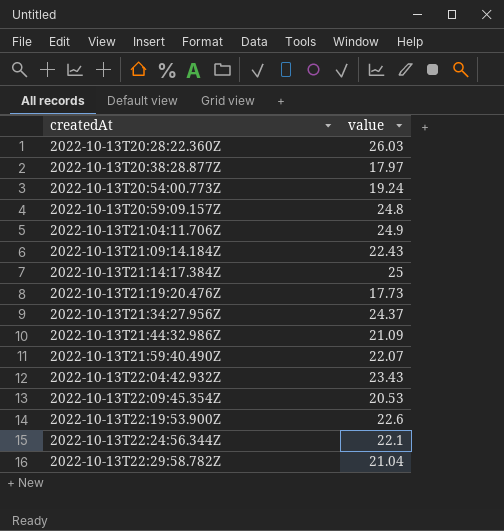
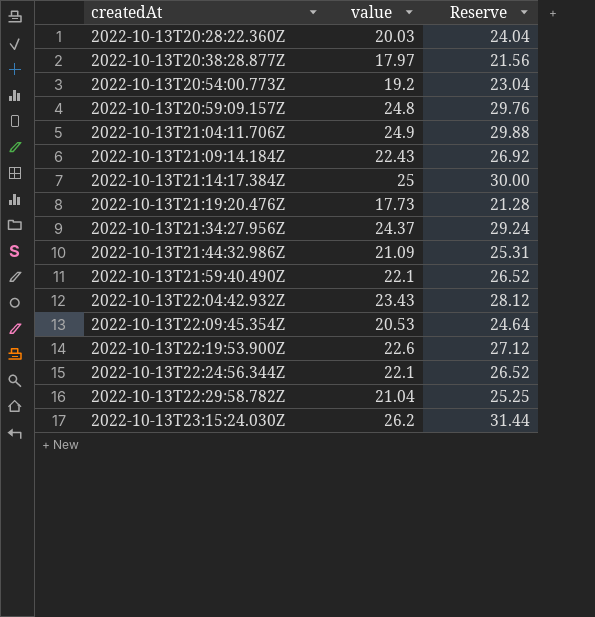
column Reserve | formula: none -> [value] * 1.2
2022-10-13T20:28:22.360Z | value: 26.03 -> 20.03
2022-10-13T20:54:00.773Z | value: 19.24 -> 19.2
2022-10-13T21:59:40.490Z | value: 22.07 -> 22.1
row 2022-10-13T23:15:24.030Z: none -> 26.2 | 31.44

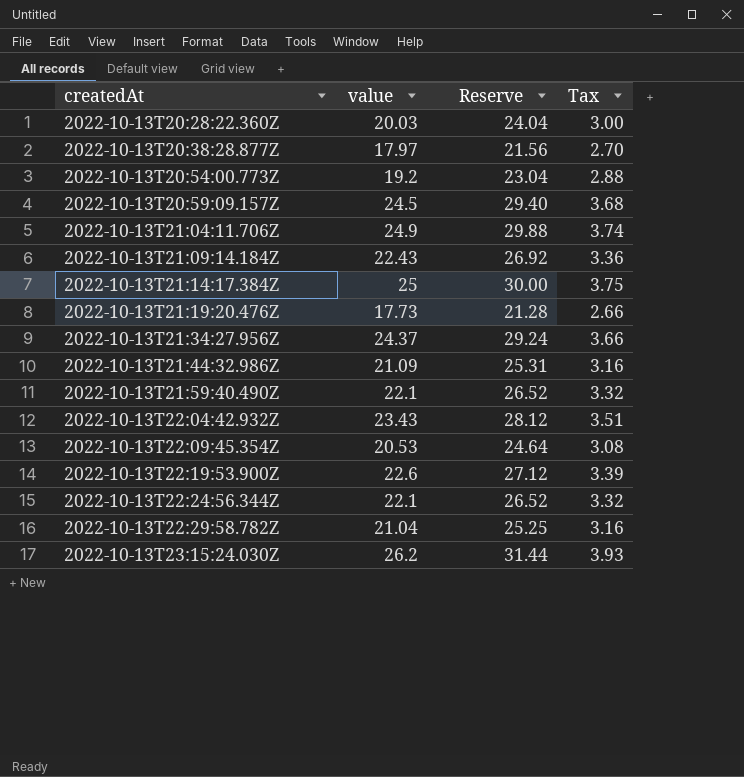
column Tax | formula: none -> [value] * 0.15
2022-10-13T20:59:09.157Z | value: 24.8 -> 24.5
2022-10-13T20:59:09.157Z | Reserve: 29.76 -> 29.40

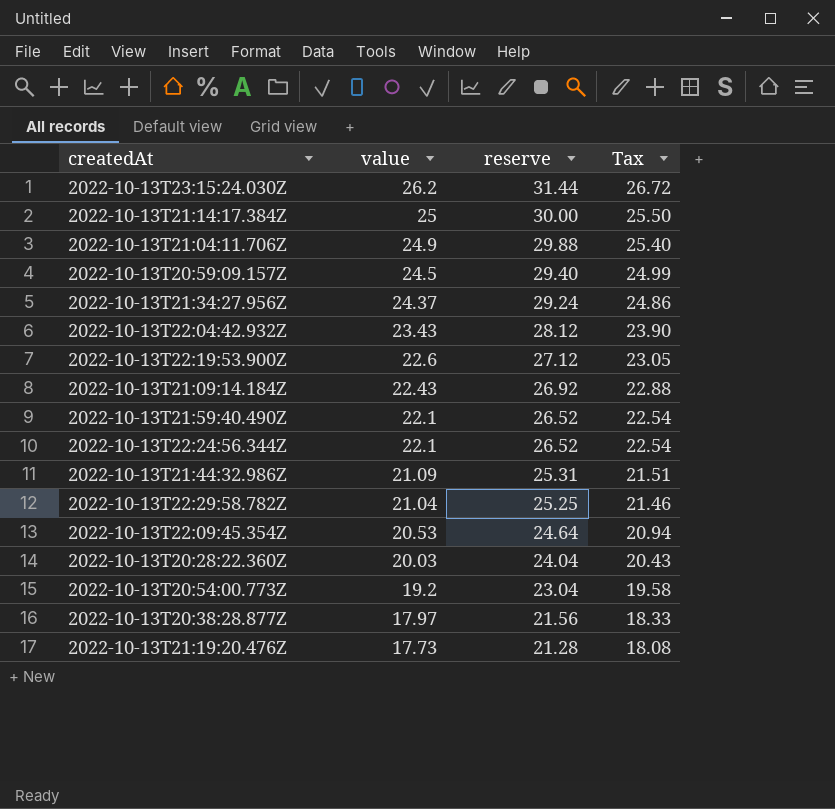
row order: createdAt ascending -> value descending
column name: Reserve -> reserve
column Tax | formula: [value] * 0.15 -> [value] * 1.02

